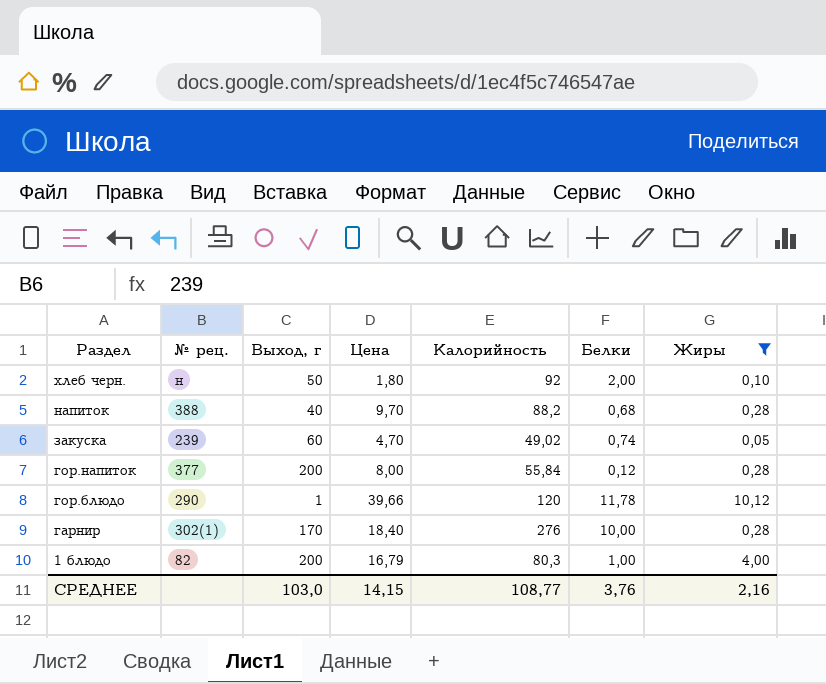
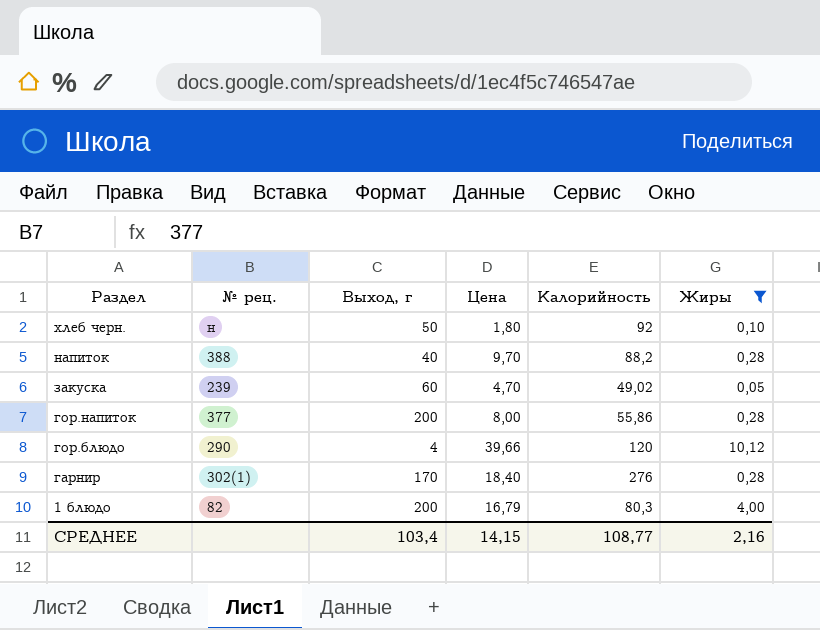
column Белки | position: 6 -> none
гор.напиток | Калорийность: 55,84 -> 55,86
гор.блюдо | Выход, г: 1 -> 4
СРЕДНЕЕ | Выход, г: 103,0 -> 103,4

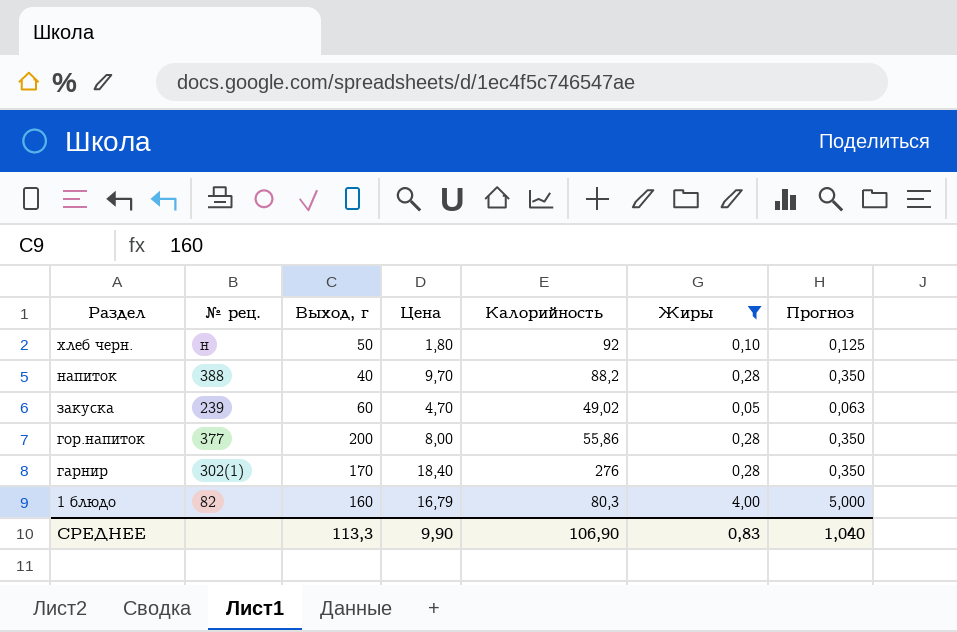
column Прогноз | formula: none -> [Жиры] * 1,25
row гор.блюдо: 290 | 4 | 39,66 | 120 | 10,12 -> none
1 блюдо | Выход, г: 200 -> 160
СРЕДНЕЕ | Выход, г: 103,4 -> 113,3
СРЕДНЕЕ | Цена: 14,15 -> 9,90
СРЕДНЕЕ | Калорийность: 108,77 -> 106,90
СРЕДНЕЕ | Жиры: 2,16 -> 0,83

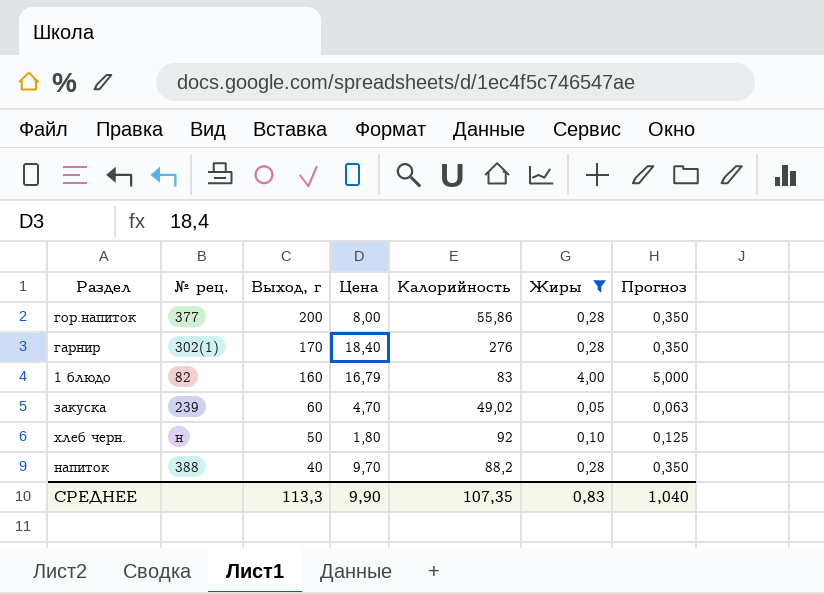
row order: Раздел descending -> Выход, г descending
1 блюдо | Калорийность: 80,3 -> 83
СРЕДНЕЕ | Калорийность: 106,90 -> 107,35

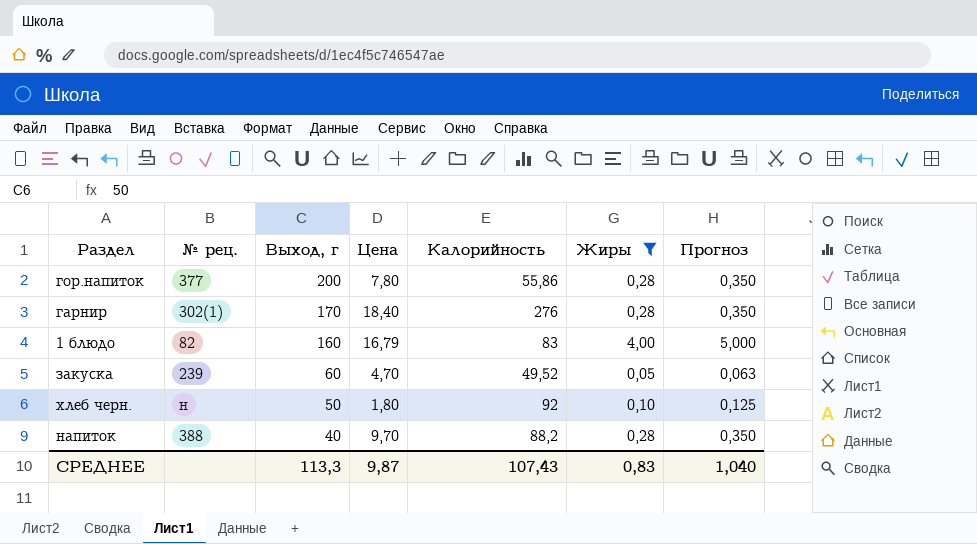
гор.напиток | Цена: 8,00 -> 7,80
закуска | Калорийность: 49,02 -> 49,52
СРЕДНЕЕ | Цена: 9,90 -> 9,87
СРЕДНЕЕ | Калорийность: 107,35 -> 107,43

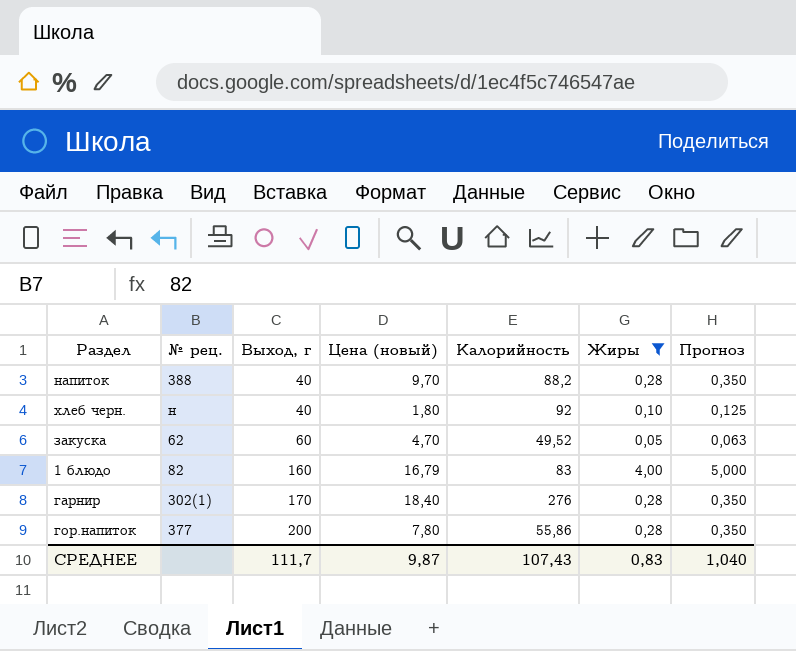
row order: Выход, г descending -> Выход, г ascending
column name: Цена -> Цена (новый)
хлеб черн. | Выход, г: 50 -> 40
закуска | № рец.: 239 -> 62
СРЕДНЕЕ | Выход, г: 113,3 -> 111,7

